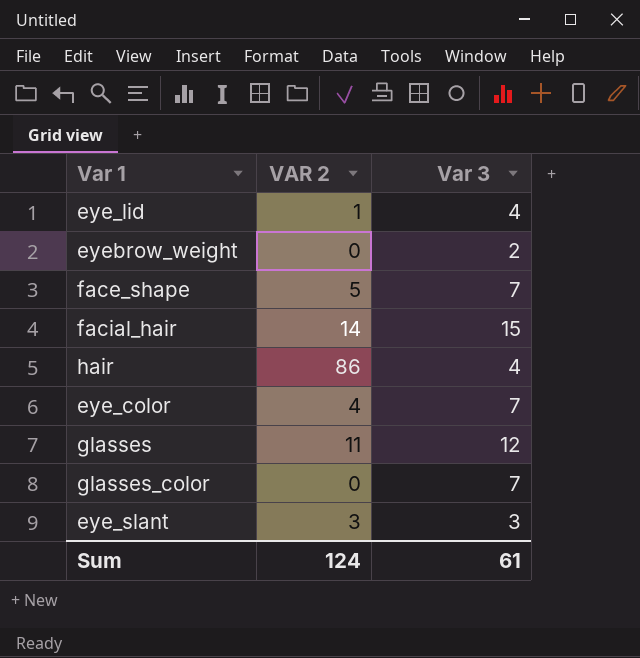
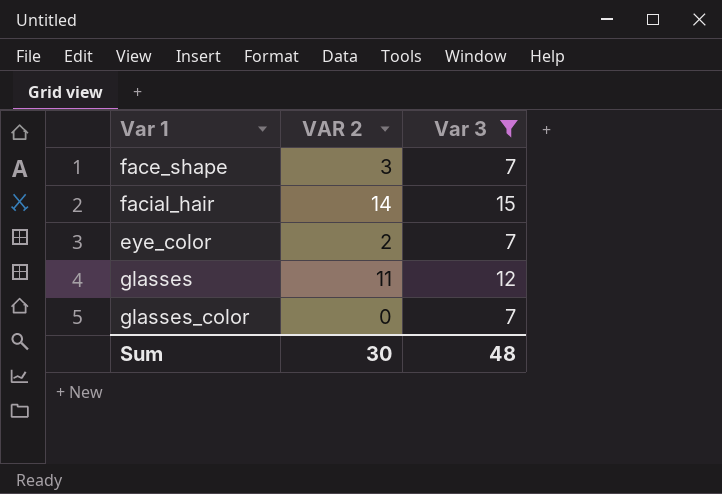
filter: none -> Var 3 >= 7
face_shape | VAR 2: 5 -> 3
eye_color | VAR 2: 4 -> 2
Sum | VAR 2: 124 -> 30
Sum | Var 3: 61 -> 48

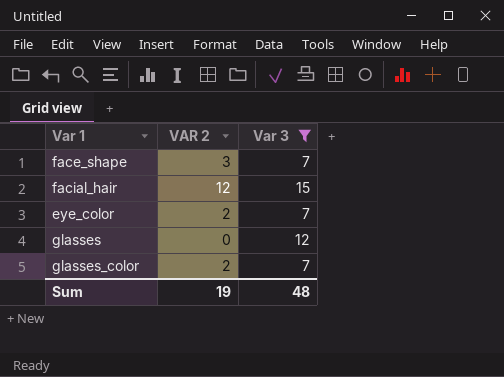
facial_hair | VAR 2: 14 -> 12
glasses | VAR 2: 11 -> 0
glasses_color | VAR 2: 0 -> 2
Sum | VAR 2: 30 -> 19

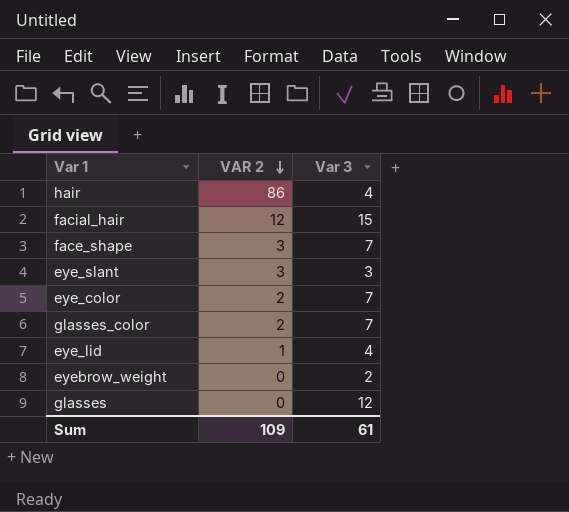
filter: Var 3 >= 7 -> none
row order: none -> VAR 2 descending
Sum | VAR 2: 19 -> 109
Sum | Var 3: 48 -> 61

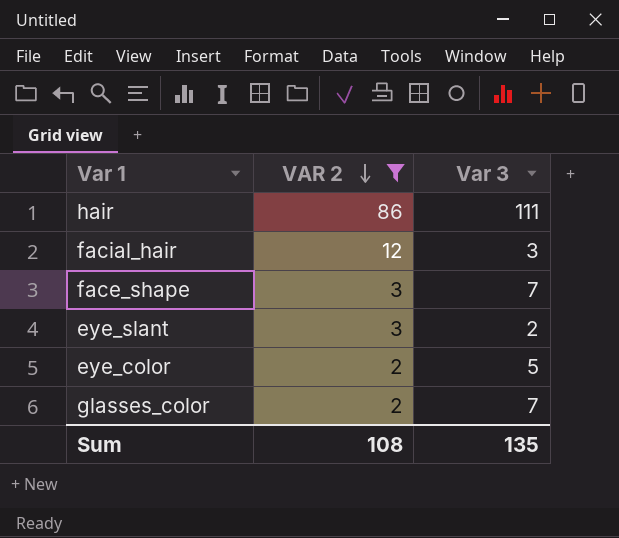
filter: none -> VAR 2 >= 2
hair | Var 3: 4 -> 111
facial_hair | Var 3: 15 -> 3
eye_slant | Var 3: 3 -> 2
eye_color | Var 3: 7 -> 5
Sum | VAR 2: 109 -> 108
Sum | Var 3: 61 -> 135

